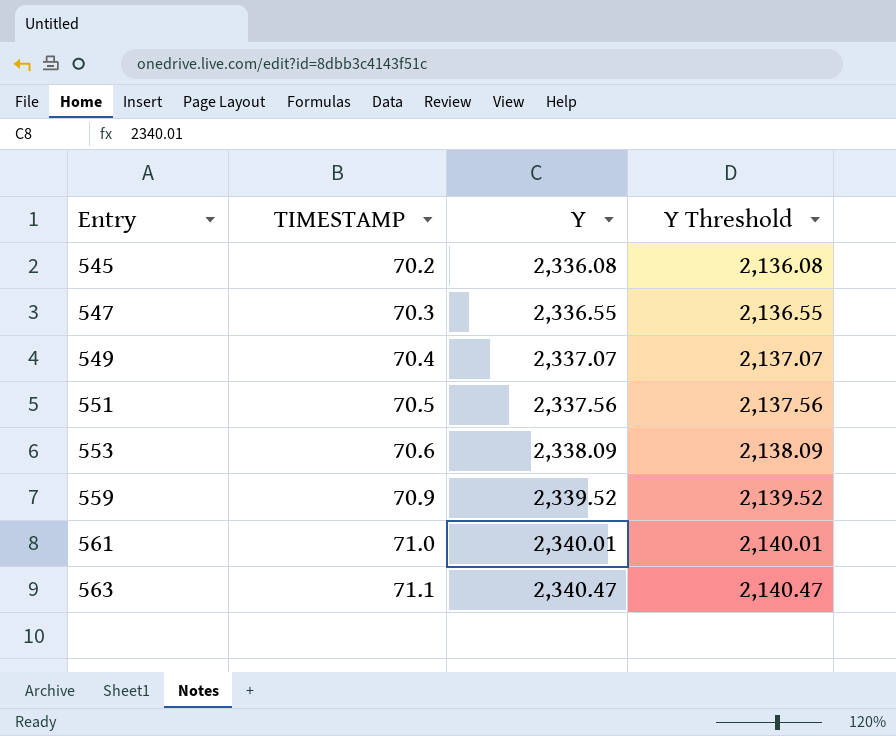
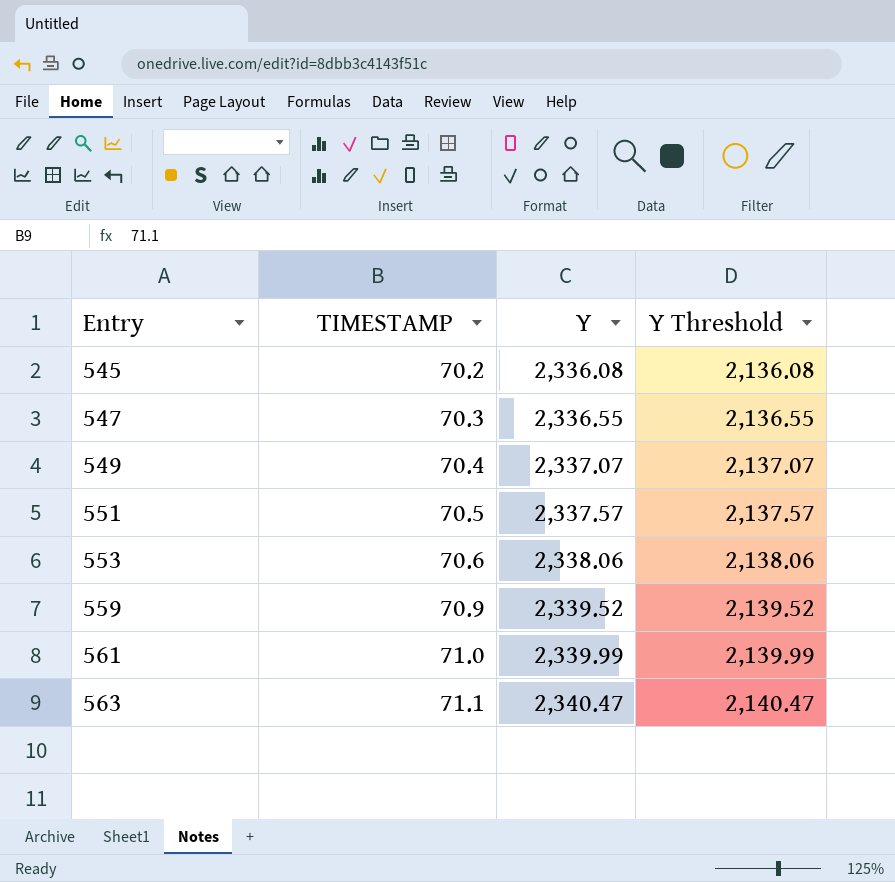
551 | Y: 2,337.56 -> 2,337.57
551 | Y Threshold: 2,137.56 -> 2,137.57
553 | Y: 2,338.09 -> 2,338.06
553 | Y Threshold: 2,138.09 -> 2,138.06
561 | Y: 2,340.01 -> 2,339.99
561 | Y Threshold: 2,140.01 -> 2,139.99

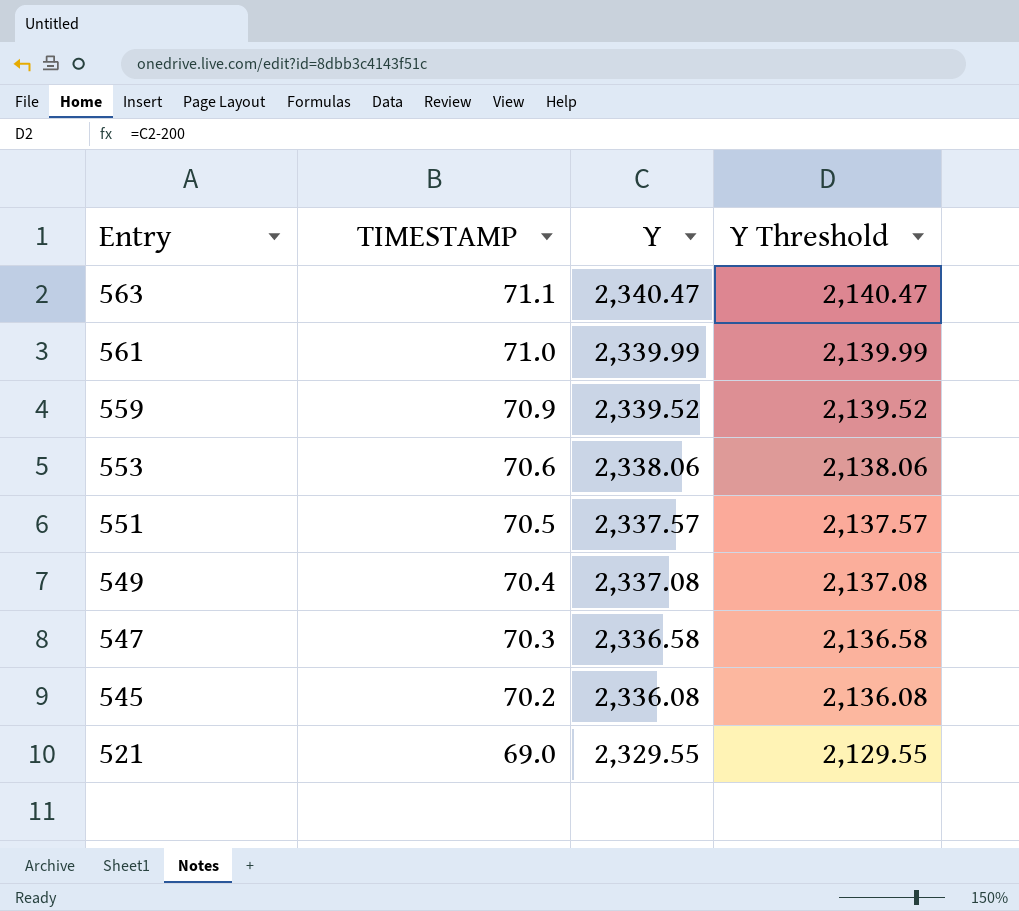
row order: Entry ascending -> Entry descending
549 | Y: 2,337.07 -> 2,337.08
549 | Y Threshold: 2,137.07 -> 2,137.08
547 | Y: 2,336.55 -> 2,336.58
547 | Y Threshold: 2,136.55 -> 2,136.58
row 521: none -> 69.0 | 2,329.55 | 2,129.55

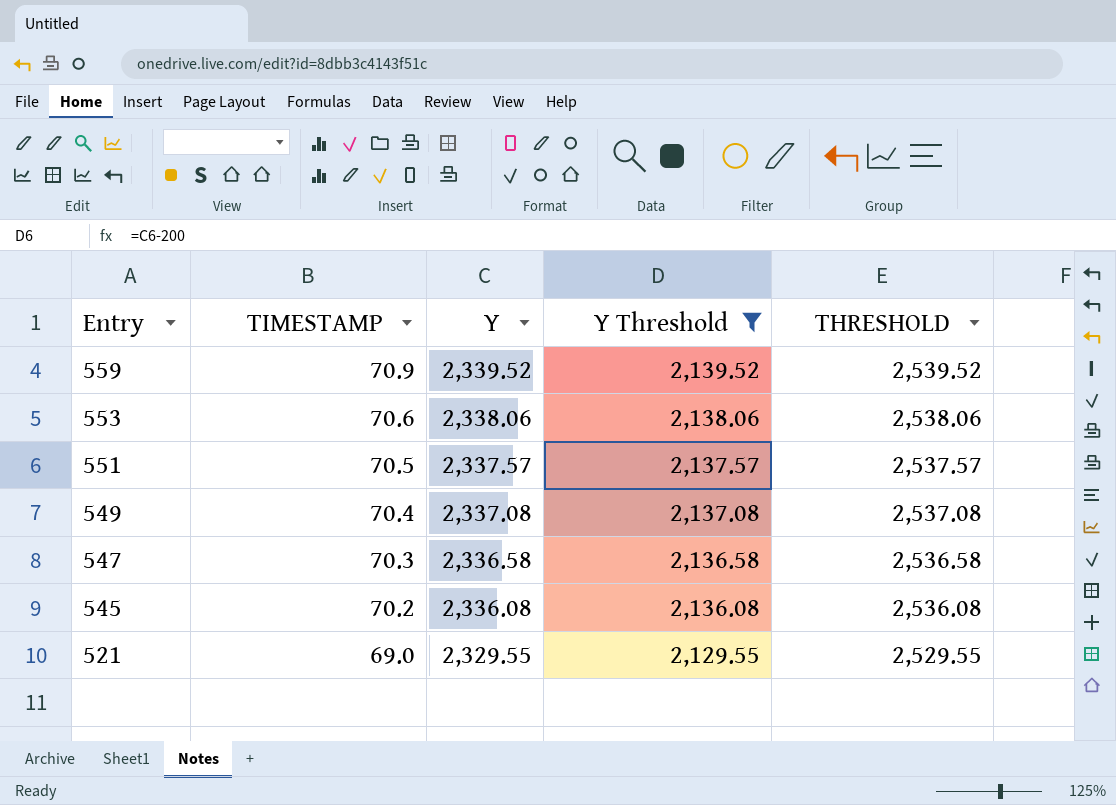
filter: none -> Y Threshold <= 2,139.52
column THRESHOLD | formula: none -> [Y] + 200

